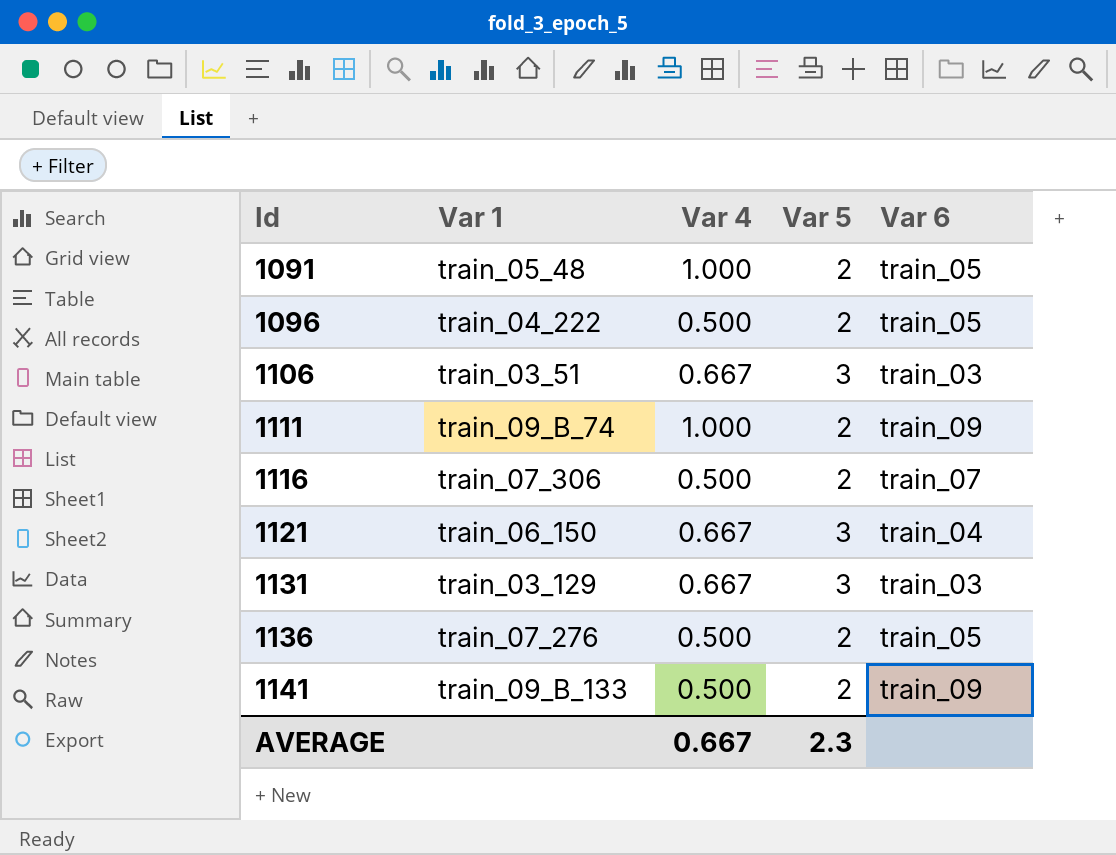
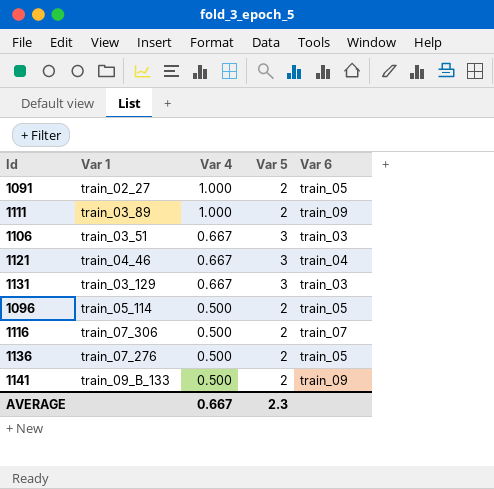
row order: Id ascending -> Var 4 descending
1091 | Var 1: train_05_48 -> train_02_27
1111 | Var 1: train_09_B_74 -> train_03_89
1121 | Var 1: train_06_150 -> train_04_46
1096 | Var 1: train_04_222 -> train_05_114

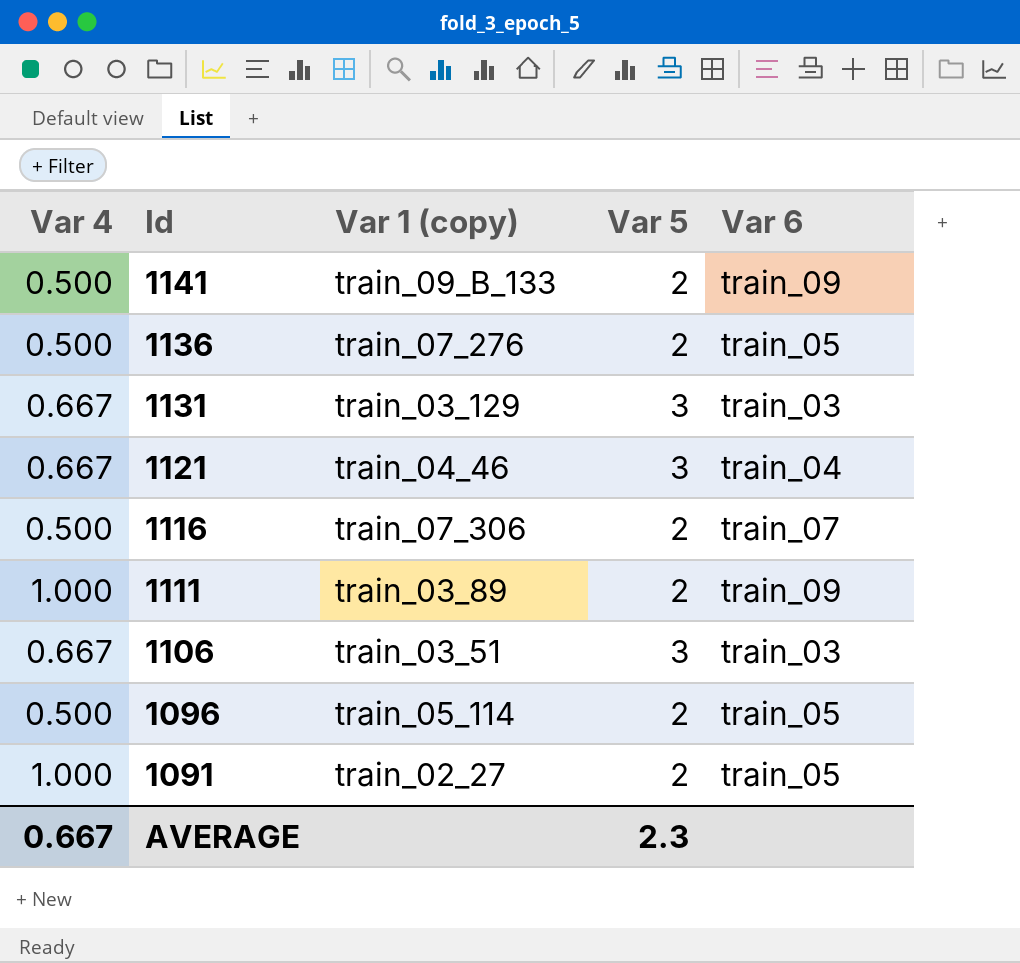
row order: Var 4 descending -> Id descending
column Var 4 | position: 3 -> 1
column name: Var 1 -> Var 1 (copy)

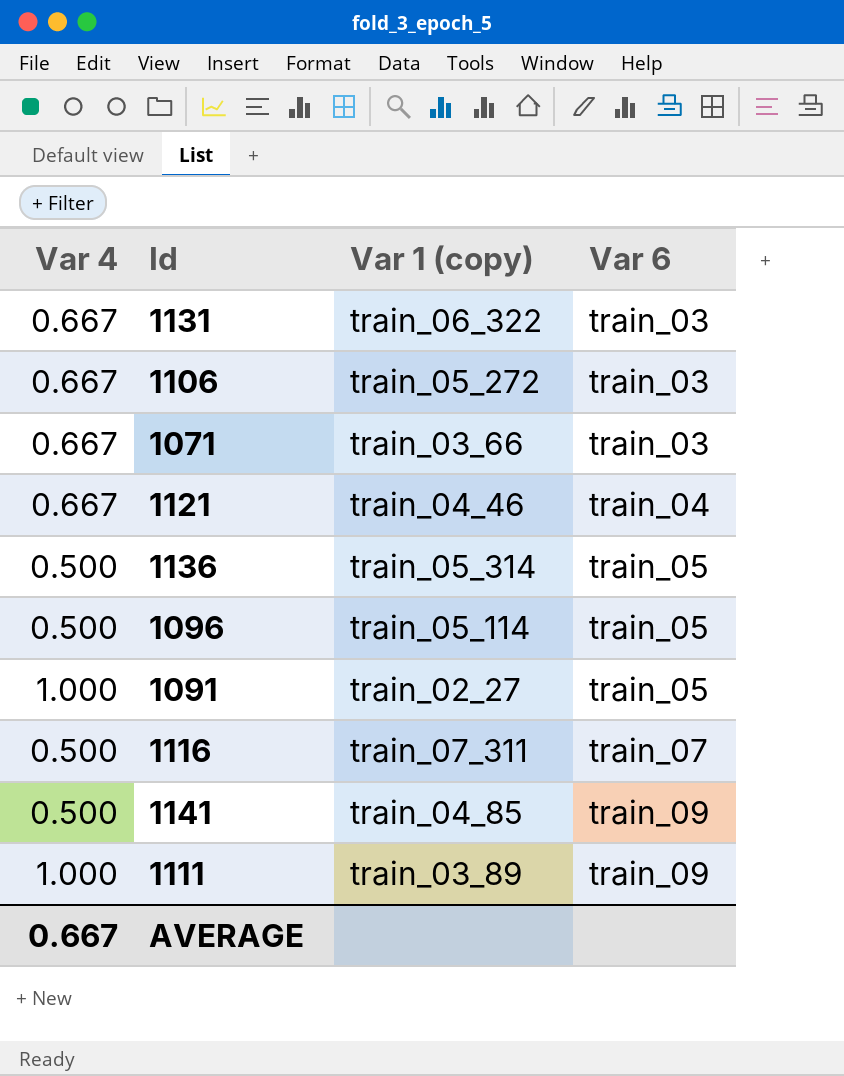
row order: Id descending -> Var 6 ascending
column Var 5 | position: 4 -> none
1131 | Var 1 (copy): train_03_129 -> train_06_322
1106 | Var 1 (copy): train_03_51 -> train_05_272
row 1071: none -> 0.667 | train_03_66 | train_03
1136 | Var 1 (copy): train_07_276 -> train_05_314
1116 | Var 1 (copy): train_07_306 -> train_07_311
1141 | Var 1 (copy): train_09_B_133 -> train_04_85

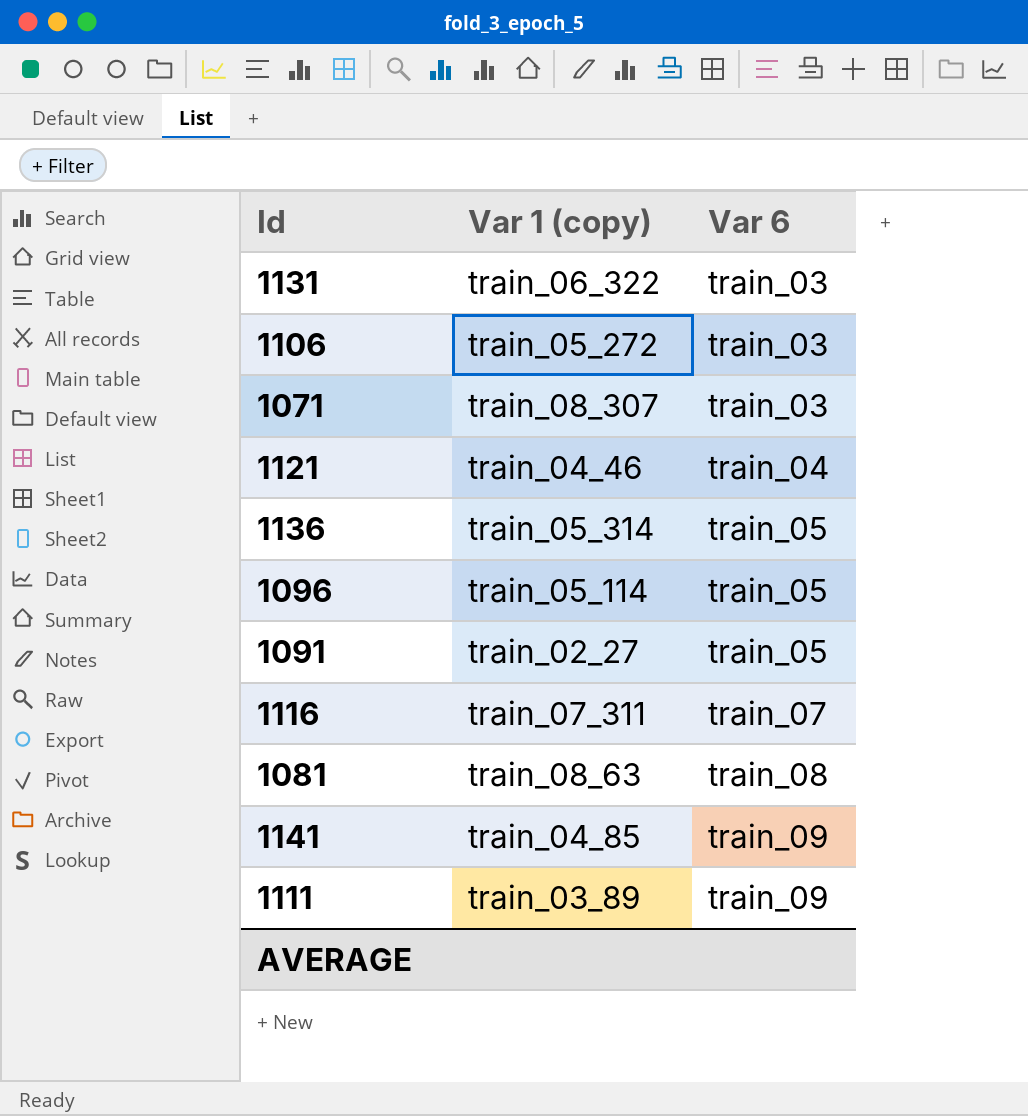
column Var 4 | position: 1 -> none
1071 | Var 1 (copy): train_03_66 -> train_08_307
row 1081: none -> train_08_63 | train_08

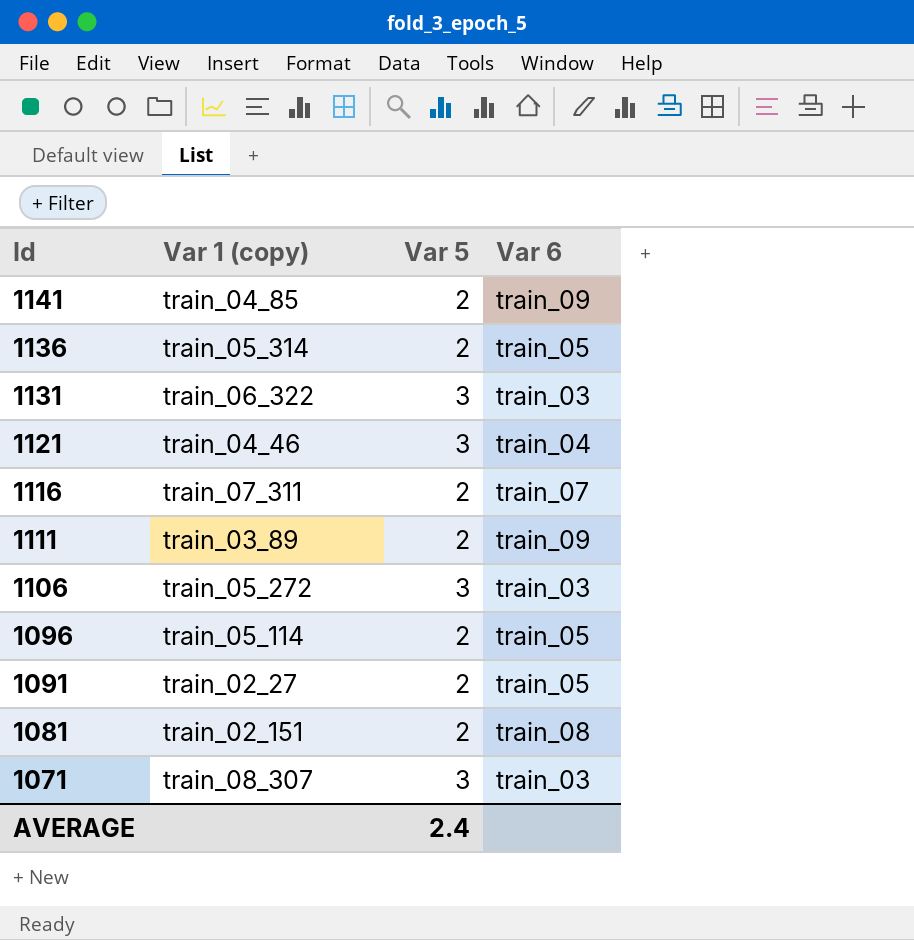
row order: Var 6 ascending -> Id descending
column Var 5 | position: none -> 3
1081 | Var 1 (copy): train_08_63 -> train_02_151

